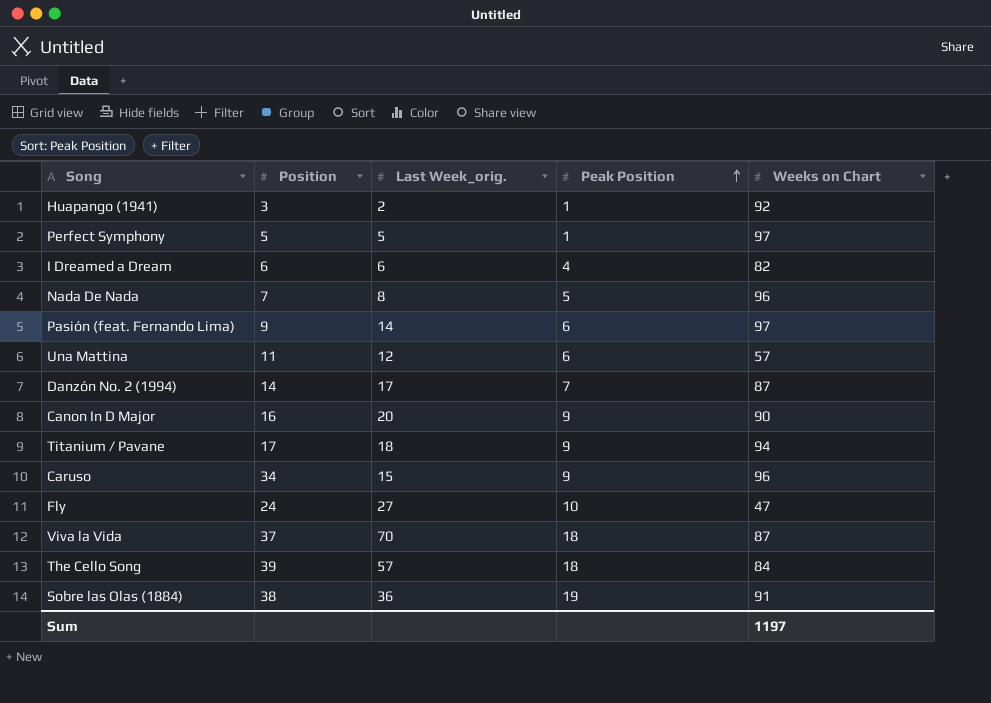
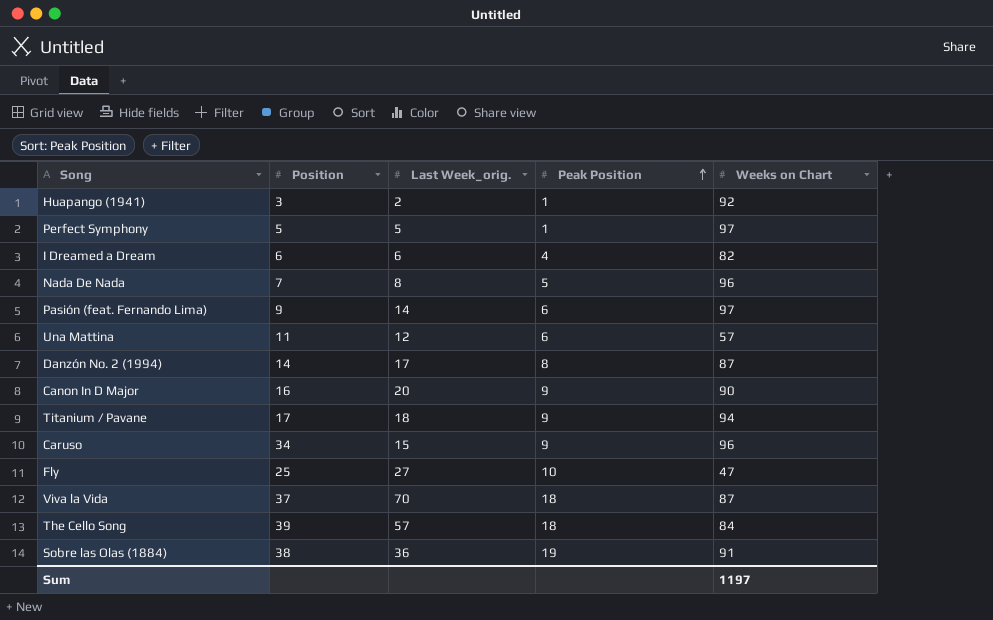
Danzón No. 2 (1994) | Peak Position: 7 -> 8
Fly | Position: 24 -> 25

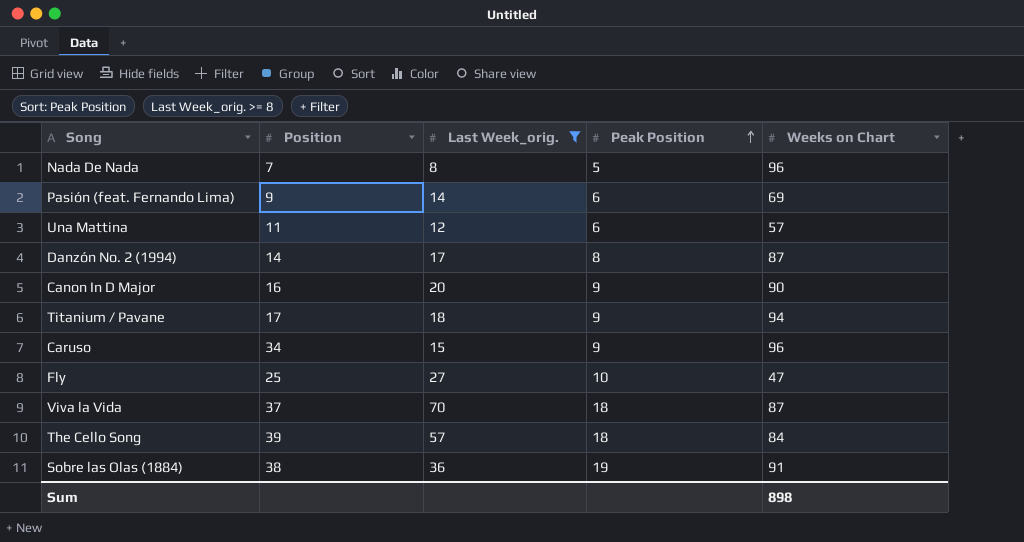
filter: none -> Last Week_orig. >= 8
Pasión (feat. Fernando Lima) | Weeks on Chart: 97 -> 69
Sum | Weeks on Chart: 1197 -> 898

